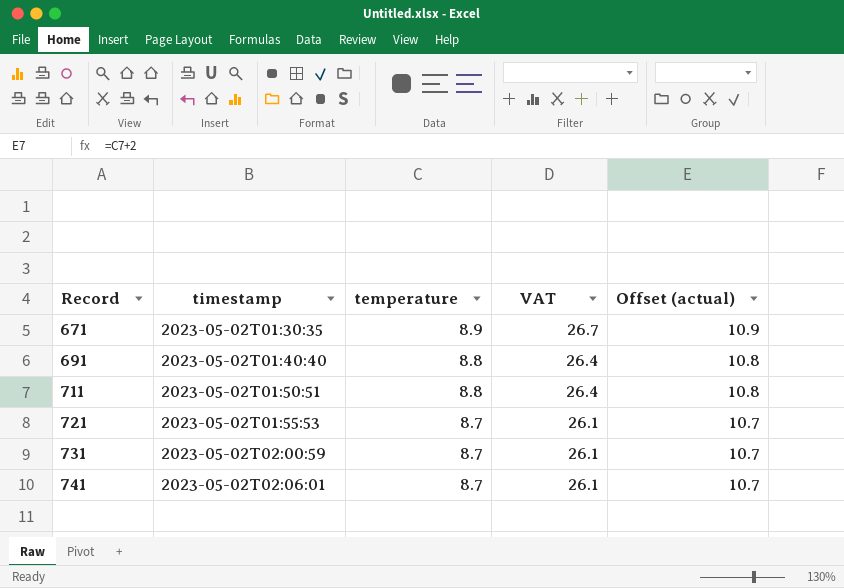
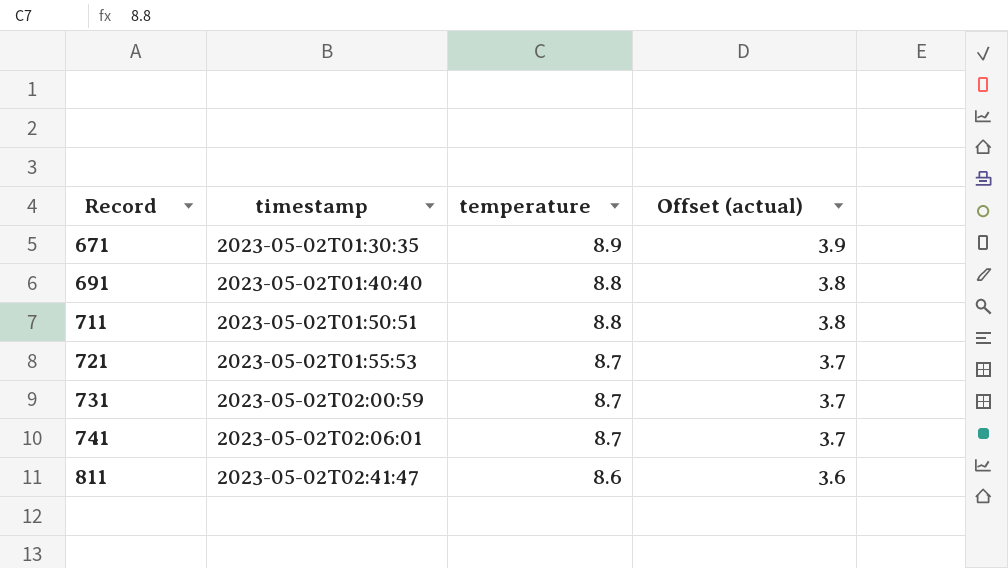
column VAT | formula: [temperature] * 3 -> none
column Offset (actual) | formula: [temperature] + 2 -> [temperature] - 5
row 811: none -> 2023-05-02T02:41:47 | 8.6 | 3.6

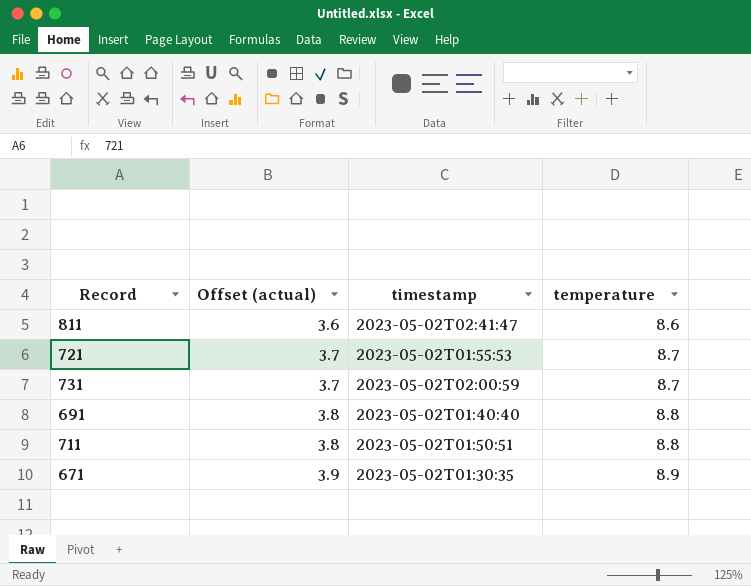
row order: Record ascending -> Offset (actual) ascending
column Offset (actual) | position: 4 -> 2
row 741: 2023-05-02T02:06:01 | 8.7 | 3.7 -> none

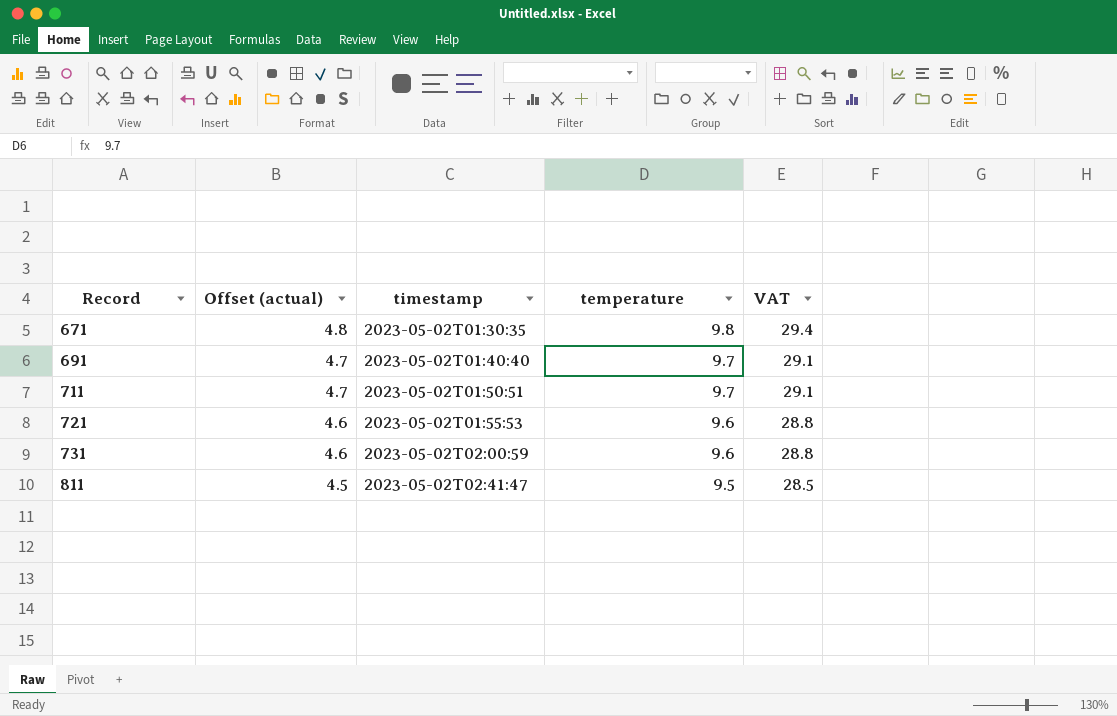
row order: Offset (actual) ascending -> Record ascending
column VAT | formula: none -> [temperature] * 3
671 | Offset (actual): 3.9 -> 4.8
671 | temperature: 8.9 -> 9.8
691 | Offset (actual): 3.8 -> 4.7
691 | temperature: 8.8 -> 9.7
711 | Offset (actual): 3.8 -> 4.7
711 | temperature: 8.8 -> 9.7
721 | Offset (actual): 3.7 -> 4.6
721 | temperature: 8.7 -> 9.6
731 | Offset (actual): 3.7 -> 4.6
731 | temperature: 8.7 -> 9.6
811 | Offset (actual): 3.6 -> 4.5
811 | temperature: 8.6 -> 9.5

